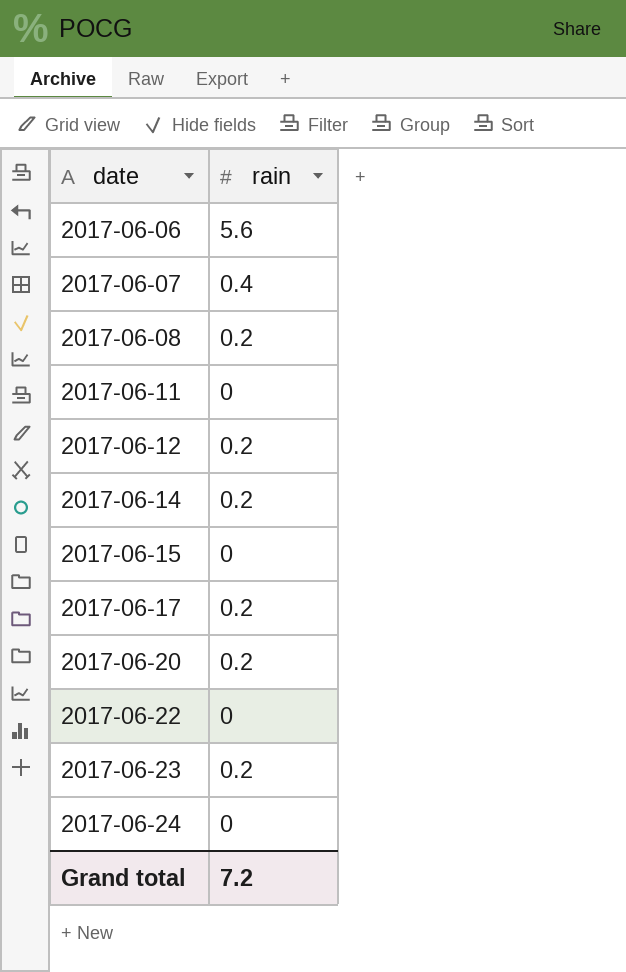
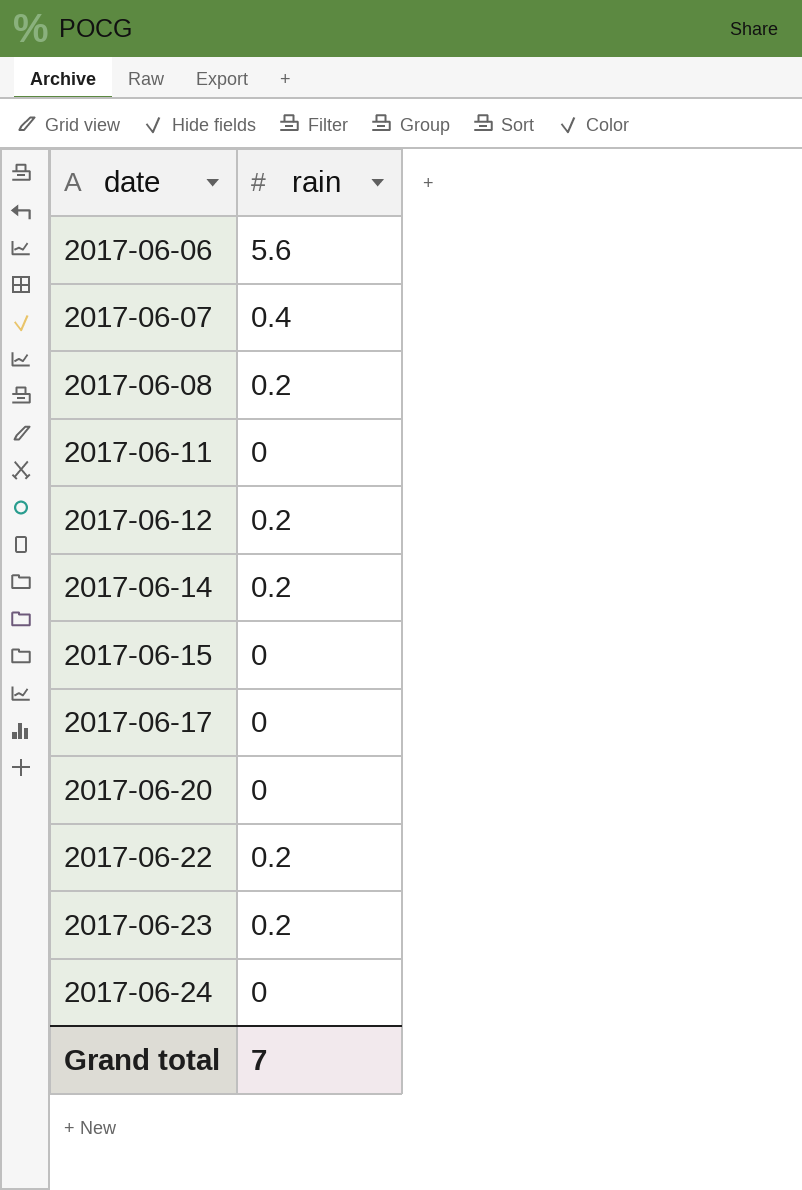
2017-06-17 | rain: 0.2 -> 0
2017-06-20 | rain: 0.2 -> 0
2017-06-22 | rain: 0 -> 0.2
Grand total | rain: 7.2 -> 7

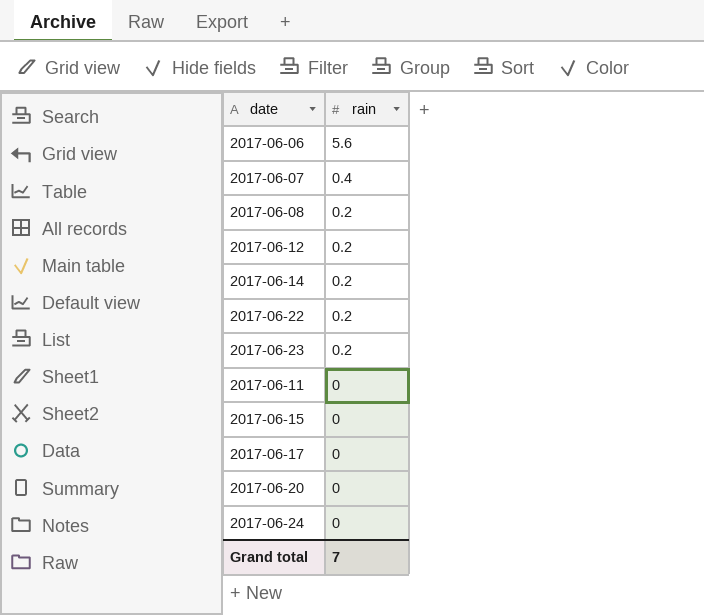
row order: date ascending -> rain descending

